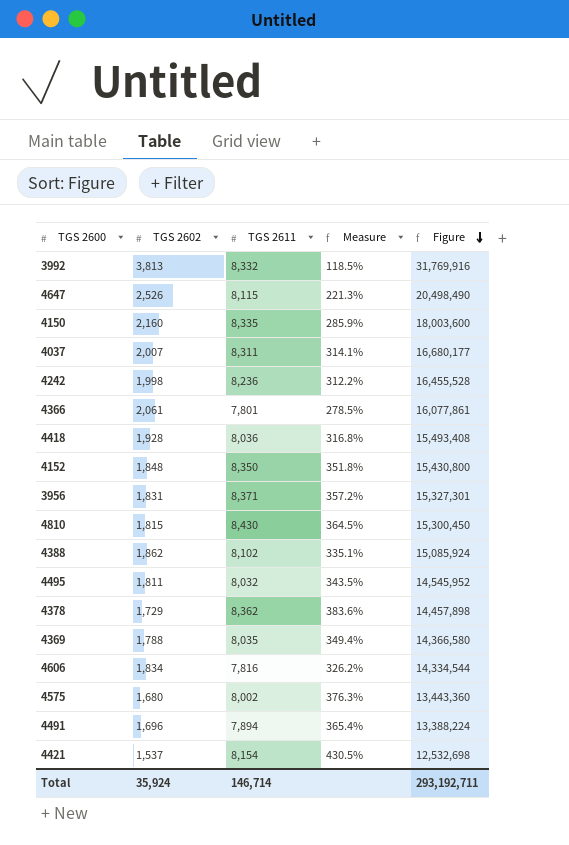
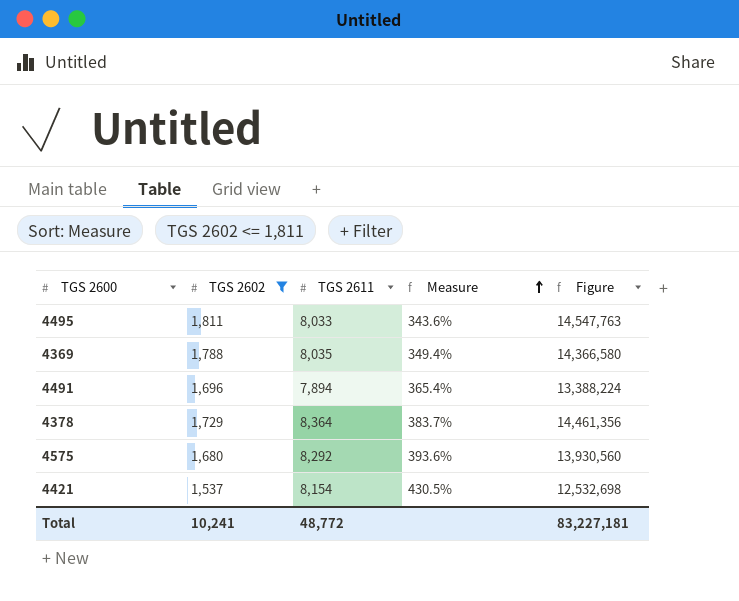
filter: none -> TGS 2602 <= 1,811
row order: Figure descending -> Measure ascending
4495 | TGS 2611: 8,032 -> 8,033
4495 | Measure: 343.5% -> 343.6%
4495 | Figure: 14,545,952 -> 14,547,763
4378 | TGS 2611: 8,362 -> 8,364
4378 | Measure: 383.6% -> 383.7%
4378 | Figure: 14,457,898 -> 14,461,356
4575 | TGS 2611: 8,002 -> 8,292
4575 | Measure: 376.3% -> 393.6%
4575 | Figure: 13,443,360 -> 13,930,560
Total | TGS 2602: 35,924 -> 10,241
Total | TGS 2611: 146,714 -> 48,772
Total | Figure: 293,192,711 -> 83,227,181

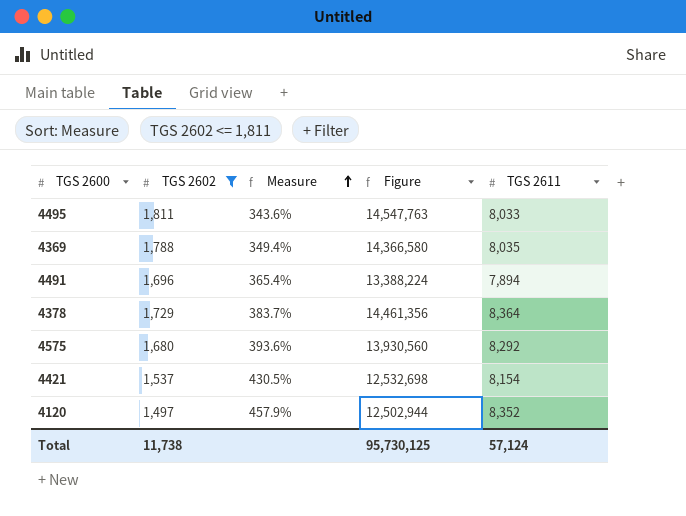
column TGS 2611 | position: 3 -> 5
row 4120: none -> 1,497 | 457.9% | 12,502,944 | 8,352
Total | TGS 2602: 10,241 -> 11,738
Total | Figure: 83,227,181 -> 95,730,125
Total | TGS 2611: 48,772 -> 57,124

